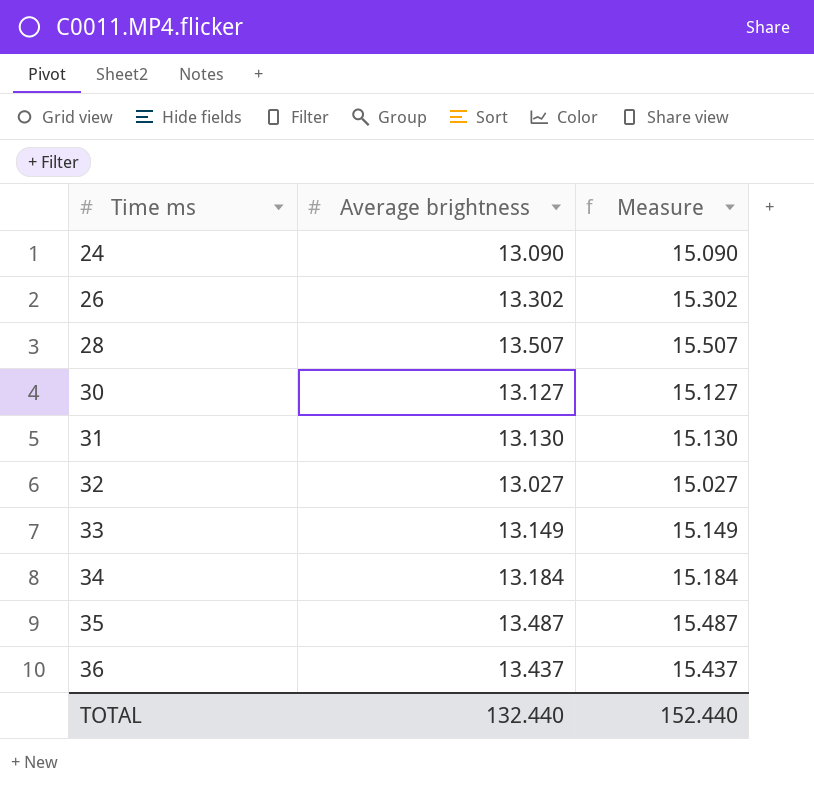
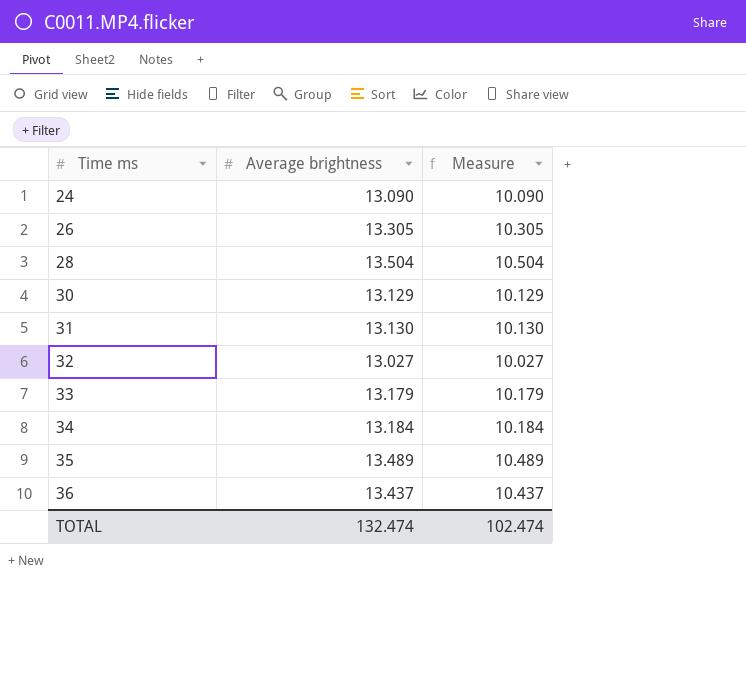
column Measure | formula: [Average brightness] + 2 -> [Average brightness] - 3
26 | Average brightness: 13.302 -> 13.305
28 | Average brightness: 13.507 -> 13.504
30 | Average brightness: 13.127 -> 13.129
33 | Average brightness: 13.149 -> 13.179
35 | Average brightness: 13.487 -> 13.489
TOTAL | Average brightness: 132.440 -> 132.474
TOTAL | Measure: 152.440 -> 102.474

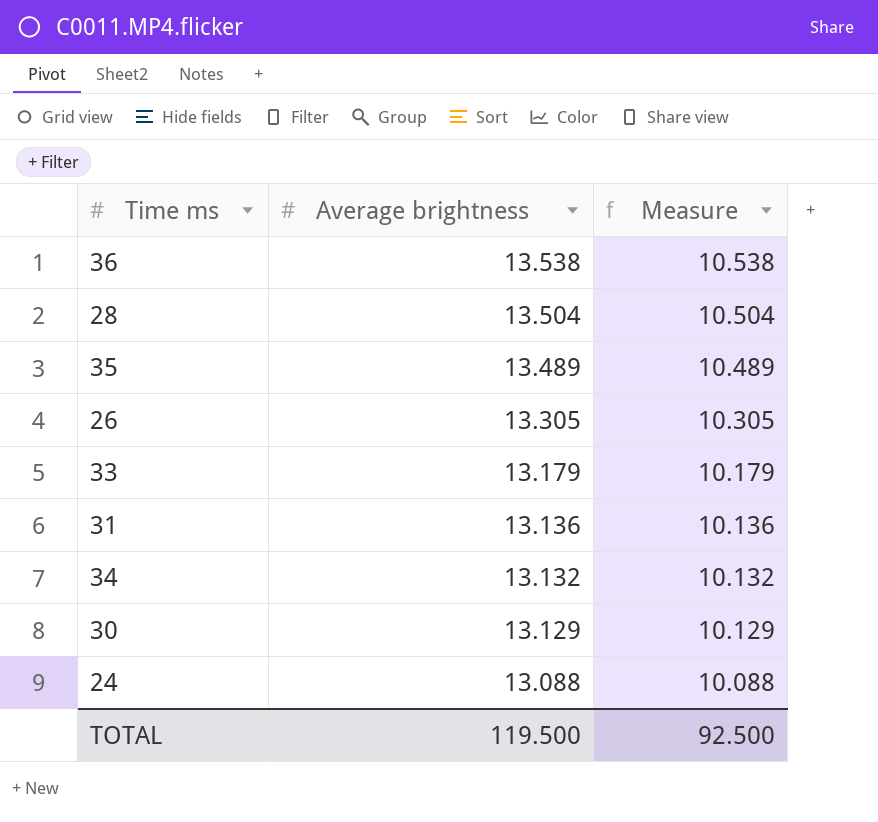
row order: Time ms ascending -> Average brightness descending
row 32: 13.027 | 10.027 -> none
36 | Average brightness: 13.437 -> 13.538
36 | Measure: 10.437 -> 10.538
31 | Average brightness: 13.130 -> 13.136
31 | Measure: 10.130 -> 10.136
34 | Average brightness: 13.184 -> 13.132
34 | Measure: 10.184 -> 10.132
24 | Average brightness: 13.090 -> 13.088
24 | Measure: 10.090 -> 10.088
TOTAL | Average brightness: 132.474 -> 119.500
TOTAL | Measure: 102.474 -> 92.500

